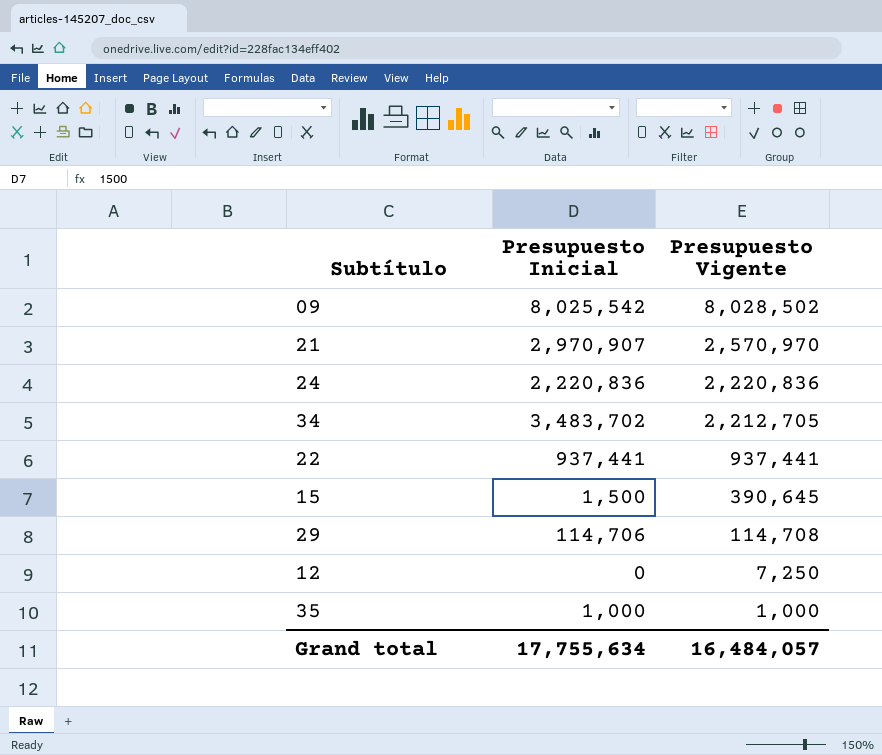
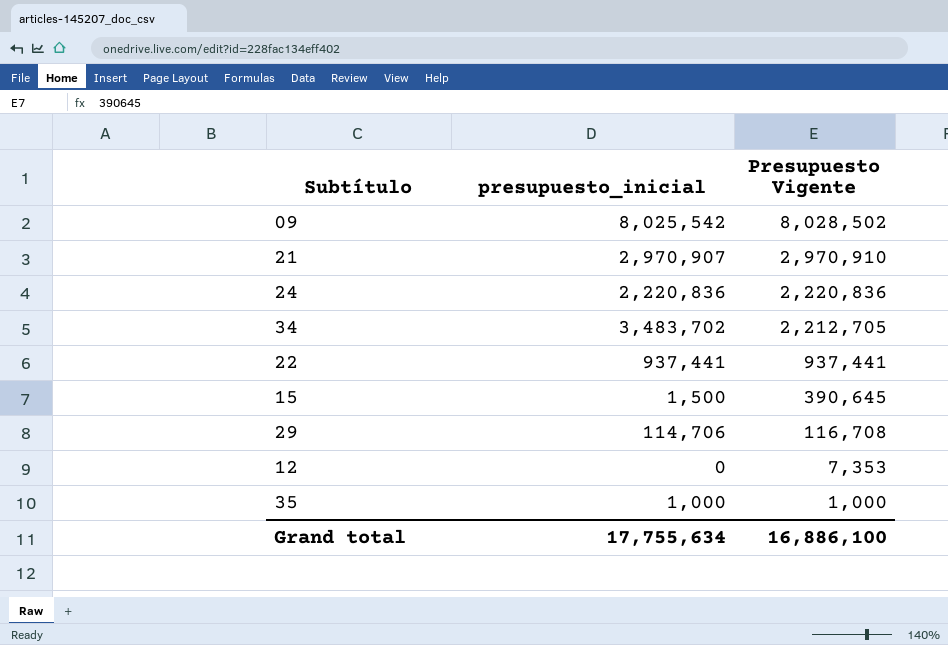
column name: Presupuesto Inicial -> presupuesto_inicial
21 | Presupuesto Vigente: 2,570,970 -> 2,970,910
29 | Presupuesto Vigente: 114,708 -> 116,708
12 | Presupuesto Vigente: 7,250 -> 7,353
Grand total | Presupuesto Vigente: 16,484,057 -> 16,886,100

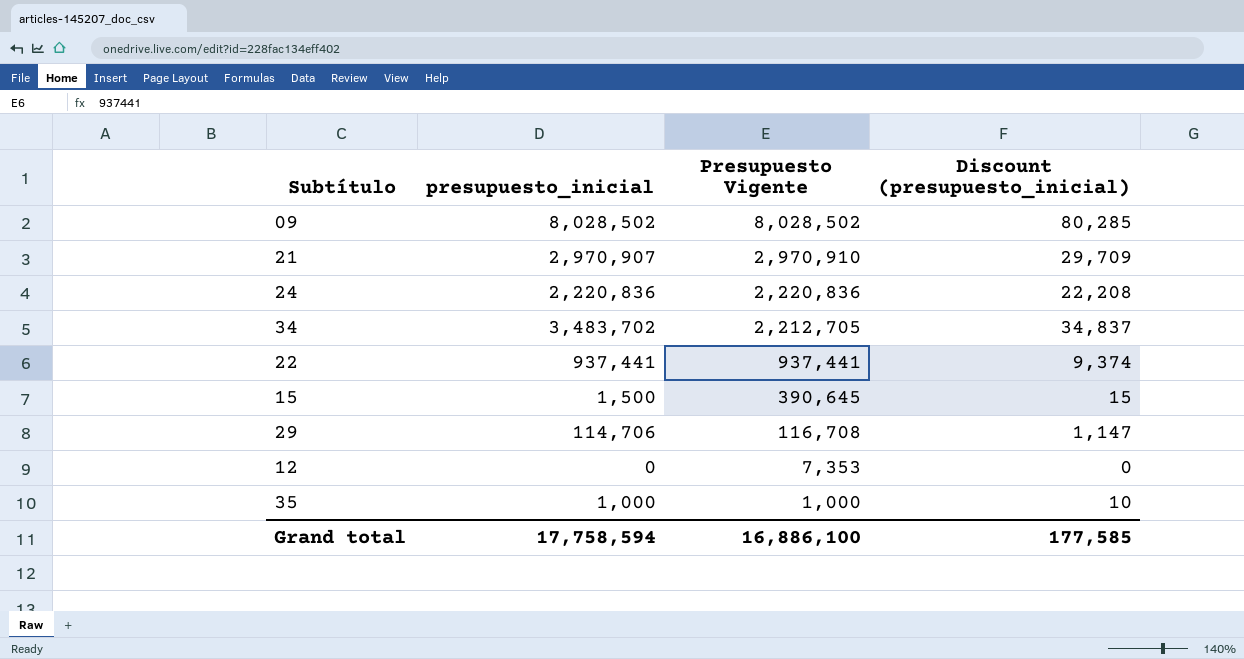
column Discount (presupuesto_inicial) | formula: none -> [presupuesto_inicial] * 0.01
09 | presupuesto_inicial: 8,025,542 -> 8,028,502
Grand total | presupuesto_inicial: 17,755,634 -> 17,758,594

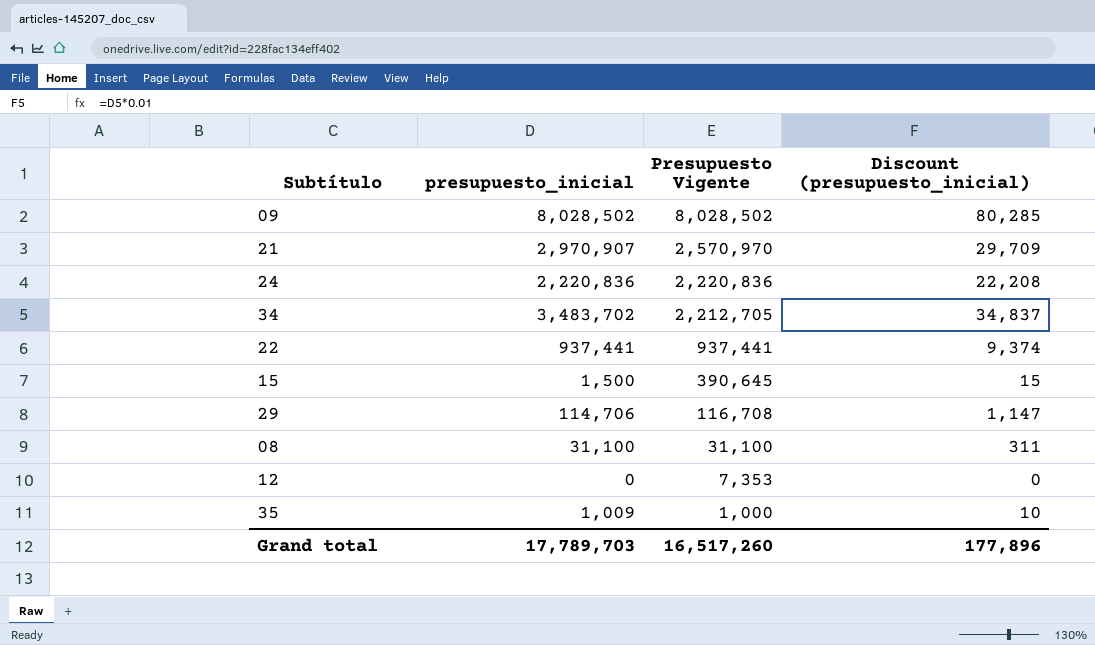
21 | Presupuesto Vigente: 2,970,910 -> 2,570,970
row 08: none -> 31,100 | 31,100 | 311
35 | presupuesto_inicial: 1,000 -> 1,009
Grand total | presupuesto_inicial: 17,758,594 -> 17,789,703
Grand total | Presupuesto Vigente: 16,886,100 -> 16,517,260
Grand total | Discount (presupuesto_inicial): 177,585 -> 177,896

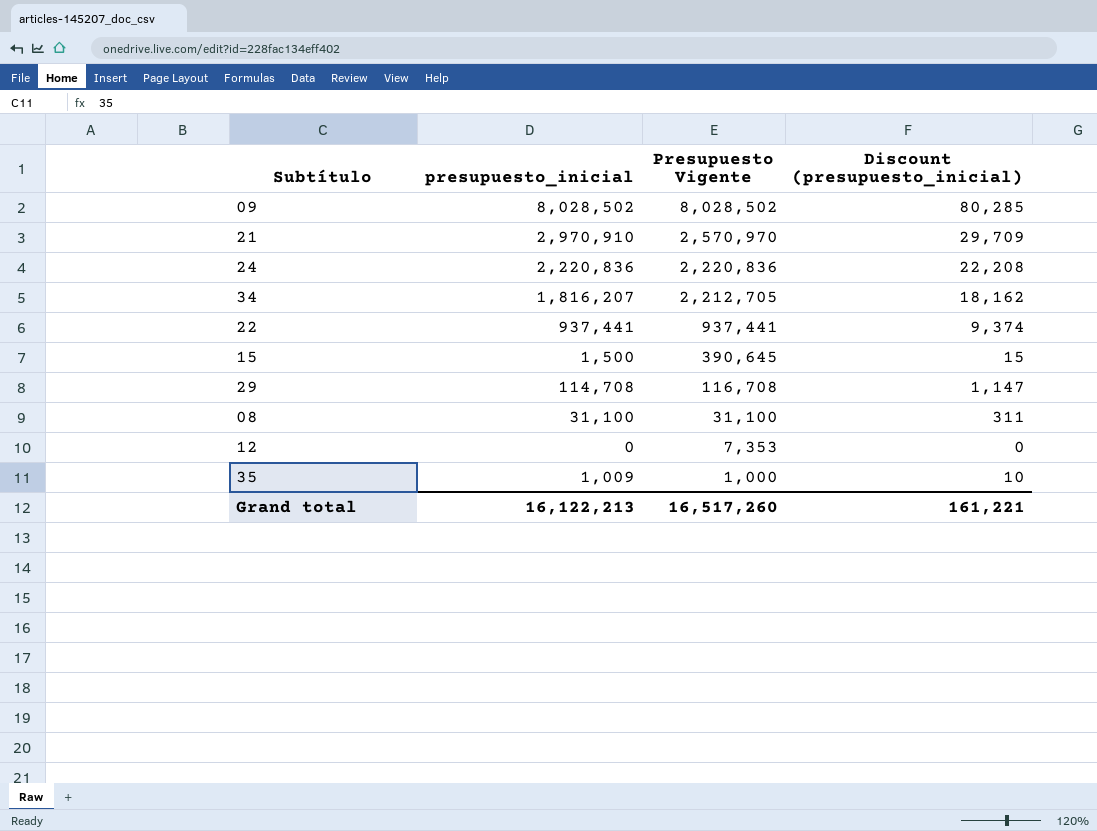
21 | presupuesto_inicial: 2,970,907 -> 2,970,910
34 | presupuesto_inicial: 3,483,702 -> 1,816,207
34 | Discount (presupuesto_inicial): 34,837 -> 18,162
29 | presupuesto_inicial: 114,706 -> 114,708
Grand total | presupuesto_inicial: 17,789,703 -> 16,122,213
Grand total | Discount (presupuesto_inicial): 177,896 -> 161,221

